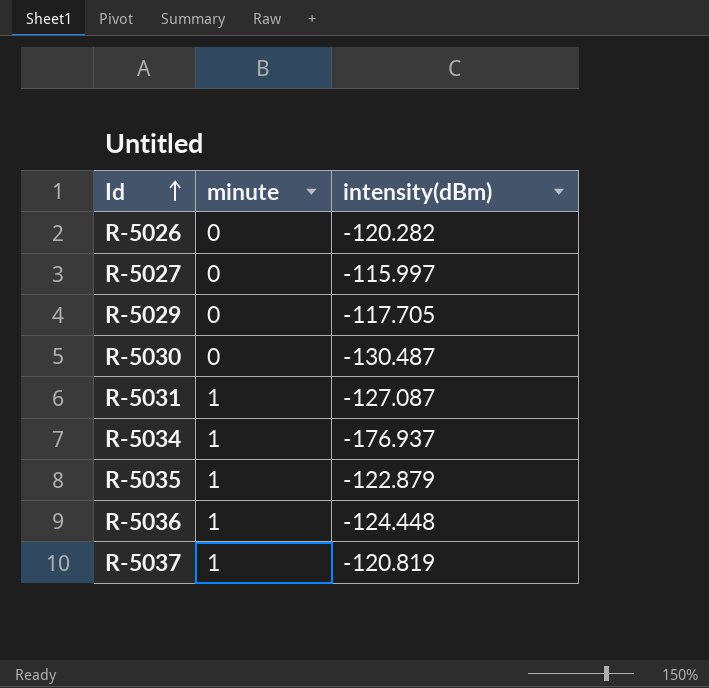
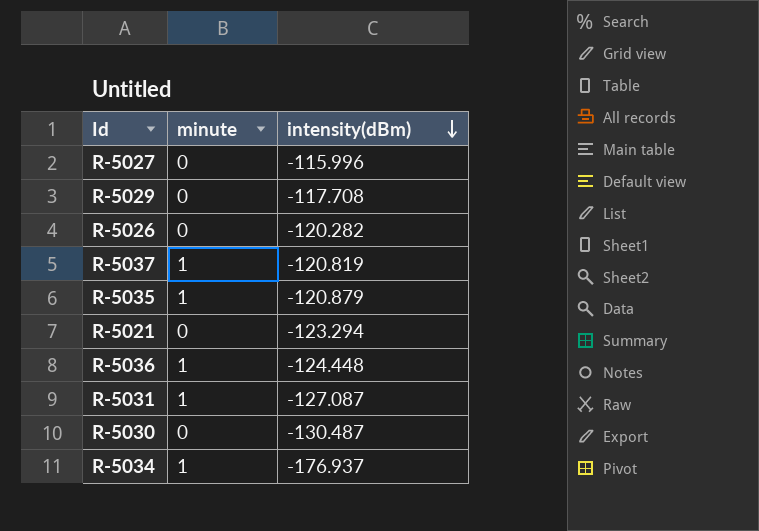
row order: Id ascending -> intensity(dBm) descending
R-5027 | intensity(dBm): -115.997 -> -115.996
R-5029 | intensity(dBm): -117.705 -> -117.708
R-5035 | intensity(dBm): -122.879 -> -120.879
row R-5021: none -> 0 | -123.294

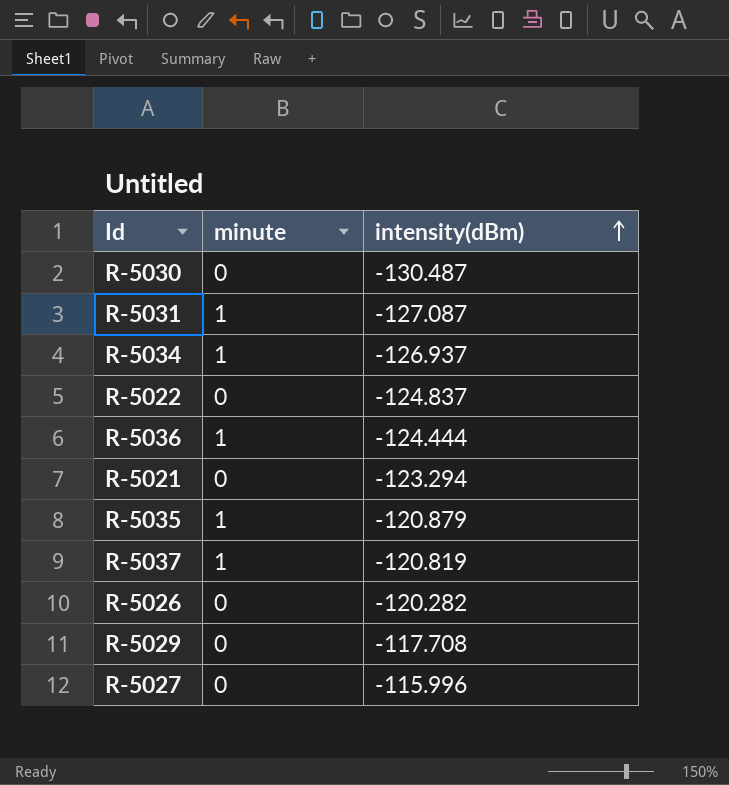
row order: intensity(dBm) descending -> intensity(dBm) ascending
R-5034 | intensity(dBm): -176.937 -> -126.937
row R-5022: none -> 0 | -124.837
R-5036 | intensity(dBm): -124.448 -> -124.444

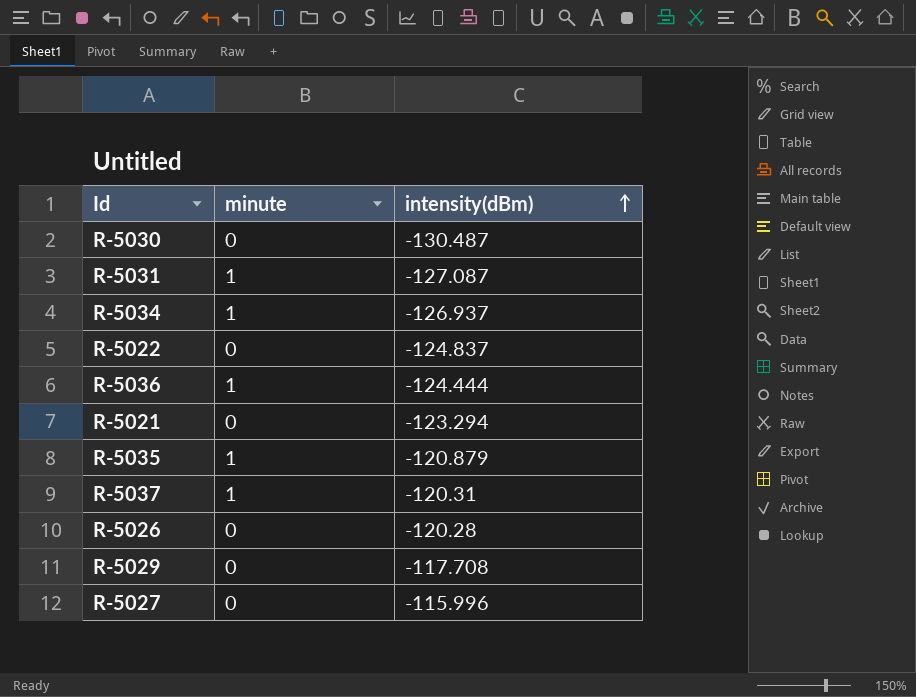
R-5037 | intensity(dBm): -120.819 -> -120.31
R-5026 | intensity(dBm): -120.282 -> -120.28

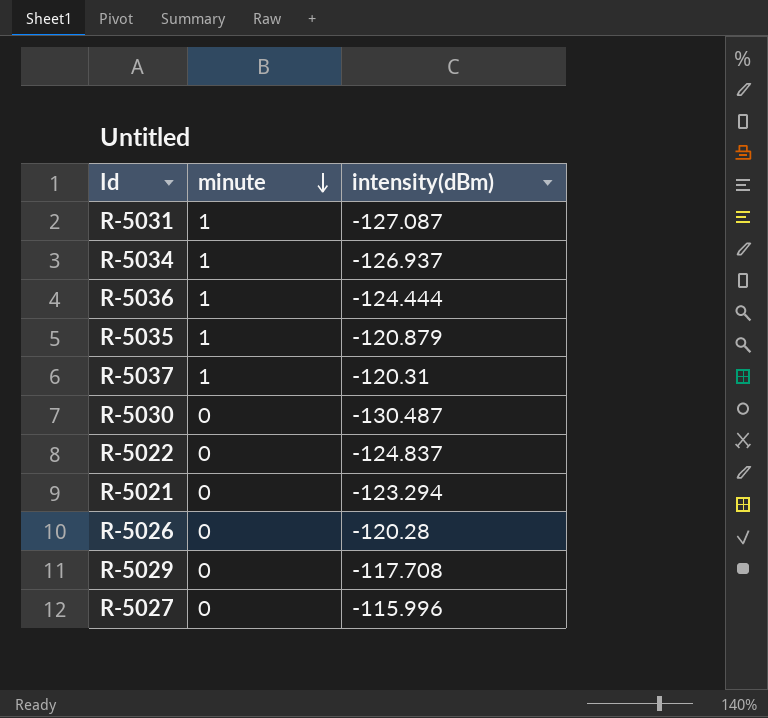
row order: intensity(dBm) ascending -> minute descending

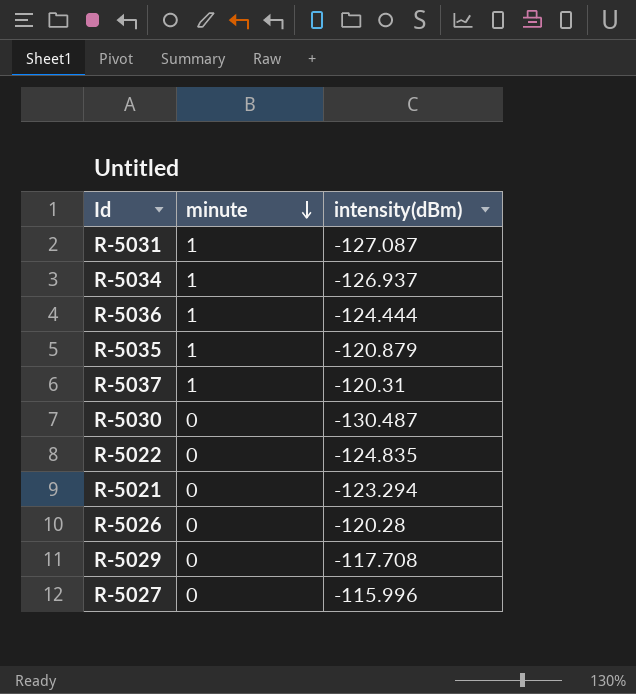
R-5022 | intensity(dBm): -124.837 -> -124.835

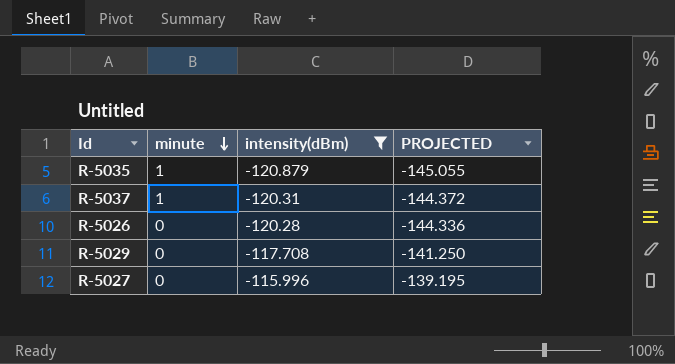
filter: none -> intensity(dBm) >= -120.879
column PROJECTED | formula: none -> [intensity(dBm)] * 1.2

